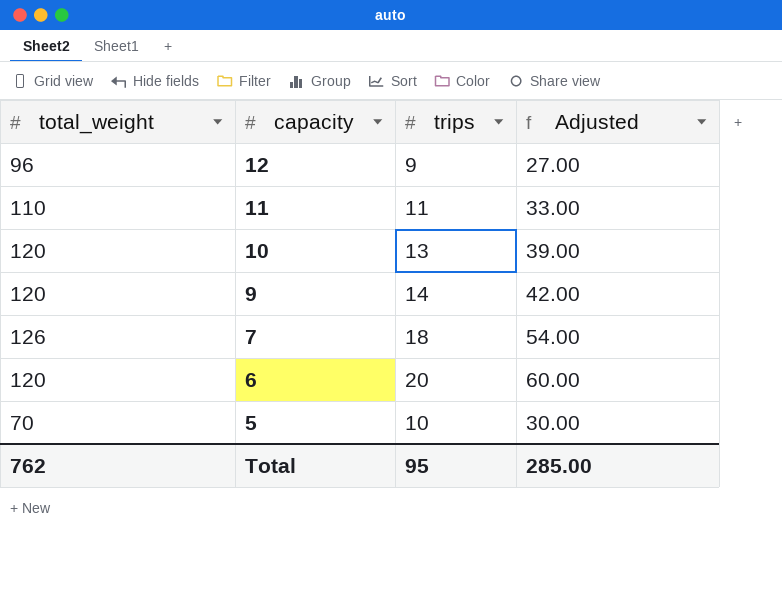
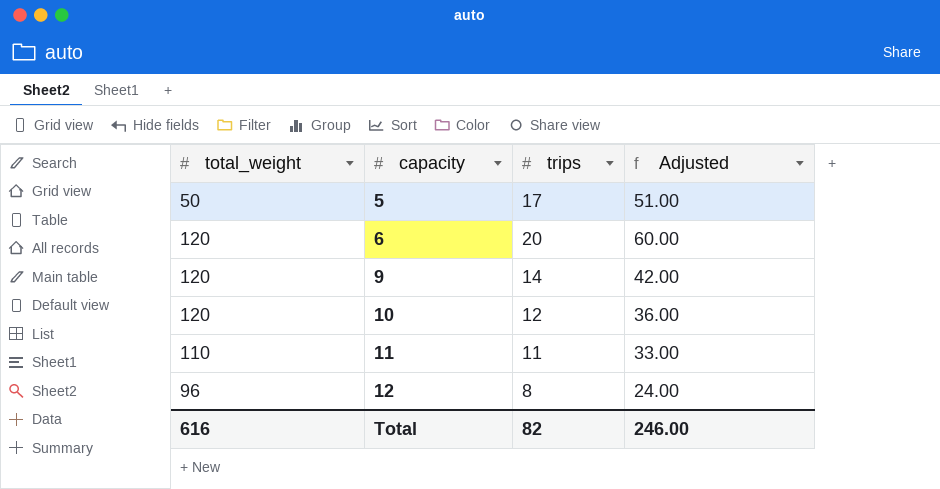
row order: capacity descending -> capacity ascending
row 7: 126 | 18 | 54.00 -> none
5 | total_weight: 70 -> 50
5 | trips: 10 -> 17
5 | Adjusted: 30.00 -> 51.00
10 | trips: 13 -> 12
10 | Adjusted: 39.00 -> 36.00
12 | trips: 9 -> 8
12 | Adjusted: 27.00 -> 24.00
Total | total_weight: 762 -> 616
Total | trips: 95 -> 82
Total | Adjusted: 285.00 -> 246.00

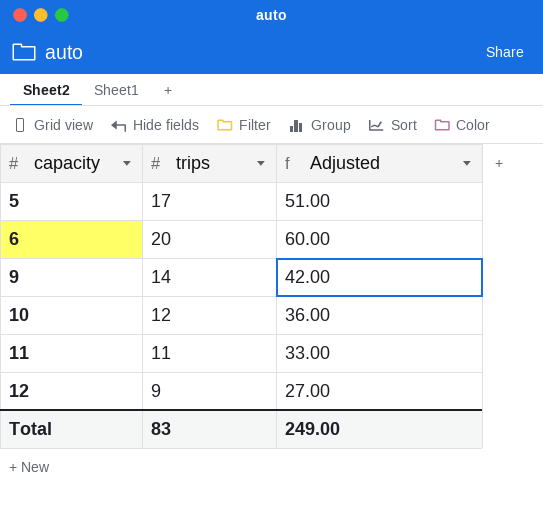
column total_weight | position: 1 -> none
12 | trips: 8 -> 9
12 | Adjusted: 24.00 -> 27.00
Total | trips: 82 -> 83
Total | Adjusted: 246.00 -> 249.00

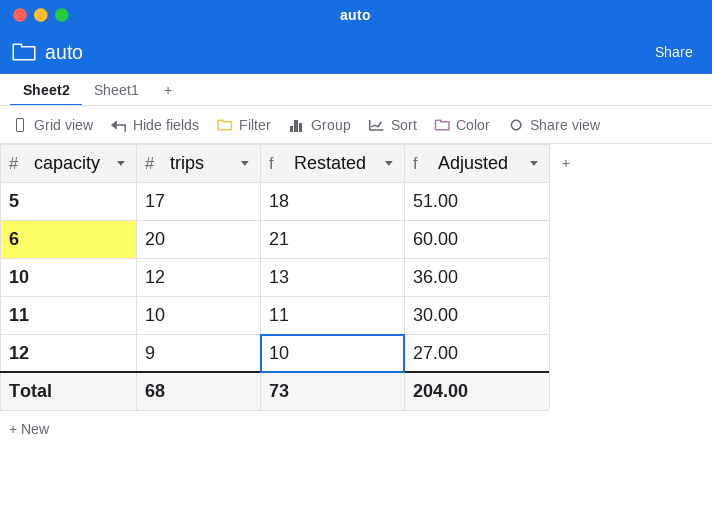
column Restated | formula: none -> [trips] + 1
row 9: 14 | 42.00 -> none
11 | trips: 11 -> 10
11 | Adjusted: 33.00 -> 30.00
Total | trips: 83 -> 68
Total | Adjusted: 249.00 -> 204.00

